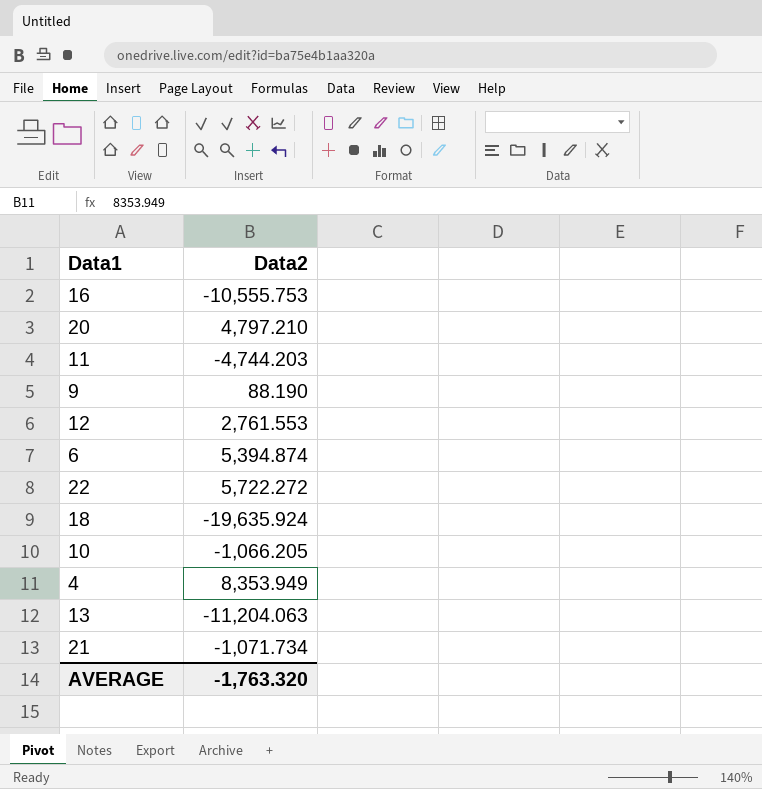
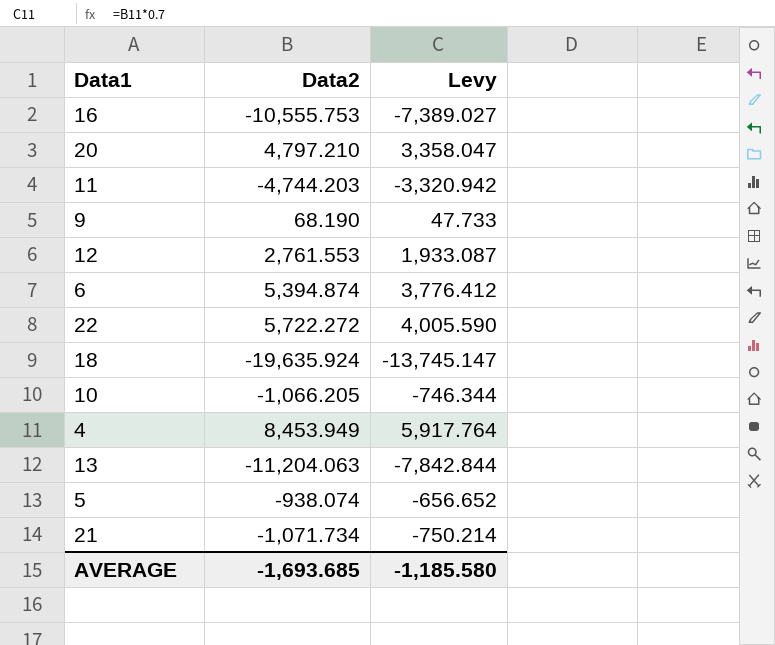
column Levy | formula: none -> [Data2] * 0.7
9 | Data2: 88.190 -> 68.190
4 | Data2: 8,353.949 -> 8,453.949
row 5: none -> -938.074 | -656.652
AVERAGE | Data2: -1,763.320 -> -1,693.685

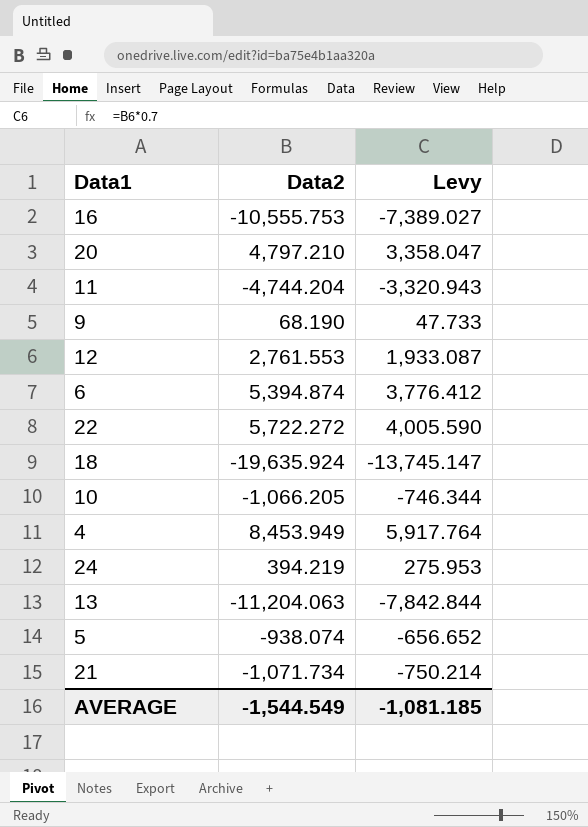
11 | Data2: -4,744.203 -> -4,744.204
11 | Levy: -3,320.942 -> -3,320.943
row 24: none -> 394.219 | 275.953
AVERAGE | Data2: -1,693.685 -> -1,544.549
AVERAGE | Levy: -1,185.580 -> -1,081.185

